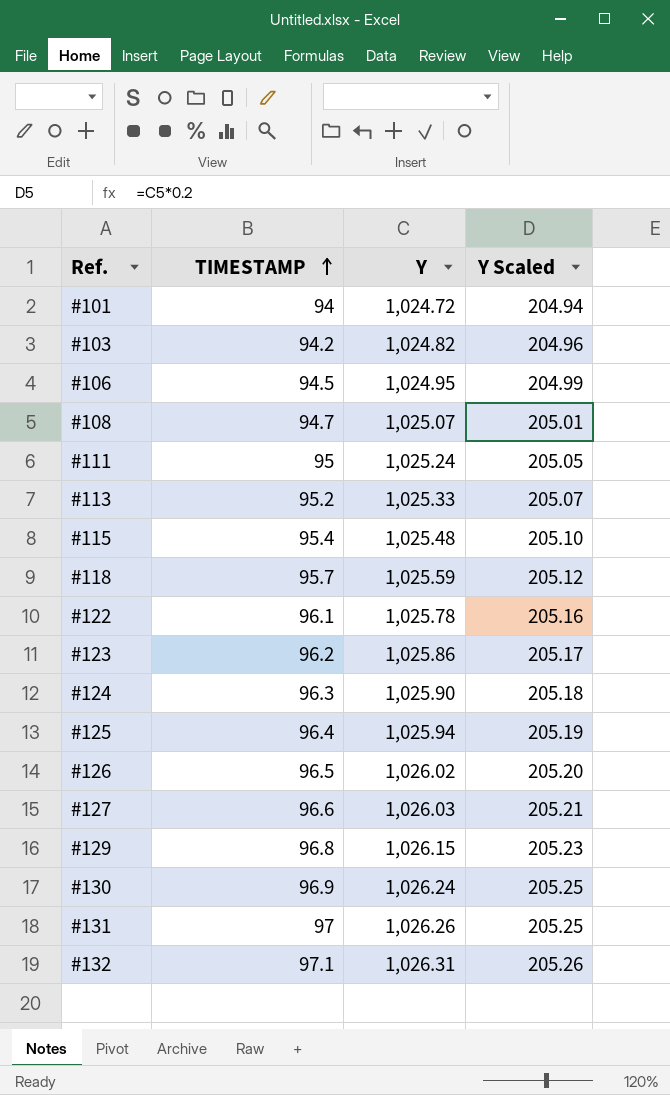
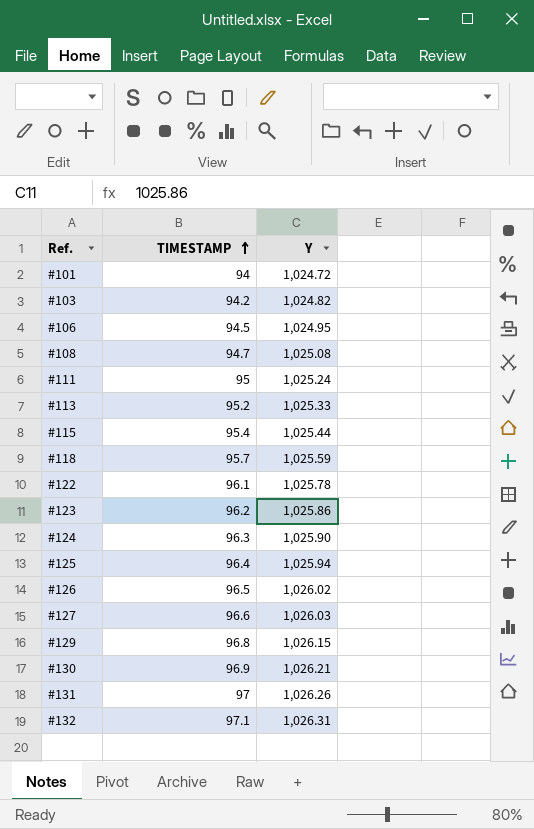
column Y Scaled | formula: [Y] * 0.2 -> none
#108 | Y: 1,025.07 -> 1,025.08
#115 | Y: 1,025.48 -> 1,025.44
#130 | Y: 1,026.24 -> 1,026.21

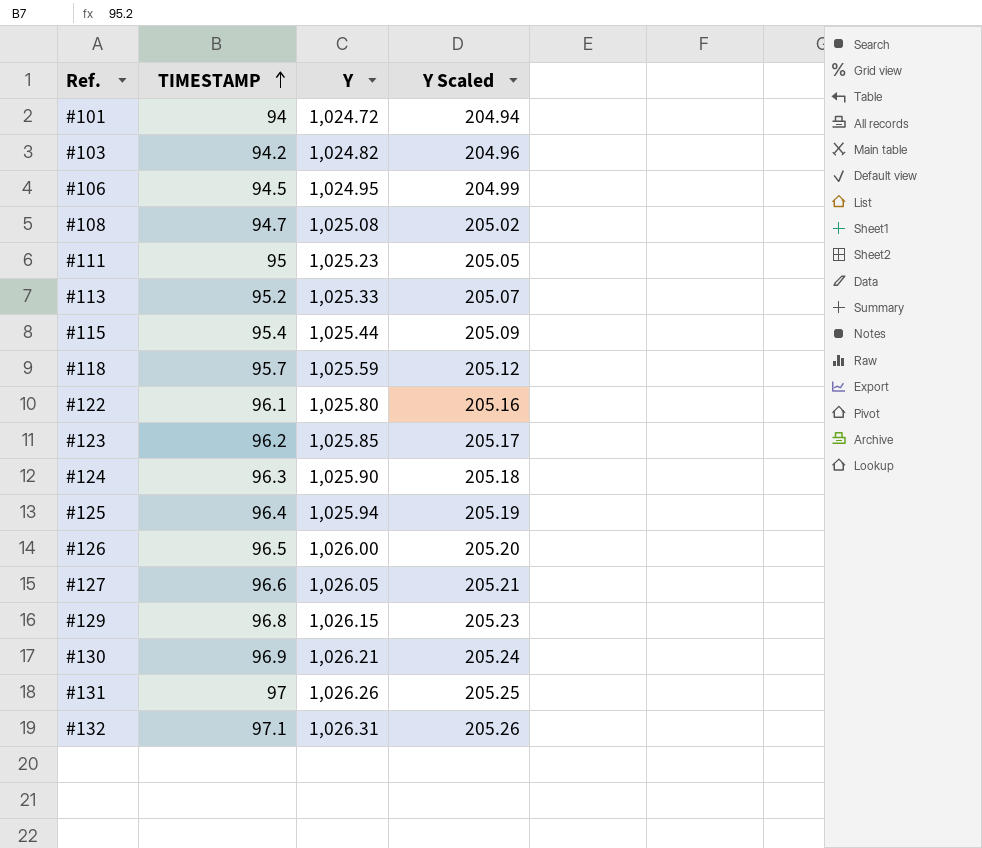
column Y Scaled | formula: none -> [Y] * 0.2
#111 | Y: 1,025.24 -> 1,025.23
#122 | Y: 1,025.78 -> 1,025.80
#123 | Y: 1,025.86 -> 1,025.85
#126 | Y: 1,026.02 -> 1,026.00
#127 | Y: 1,026.03 -> 1,026.05

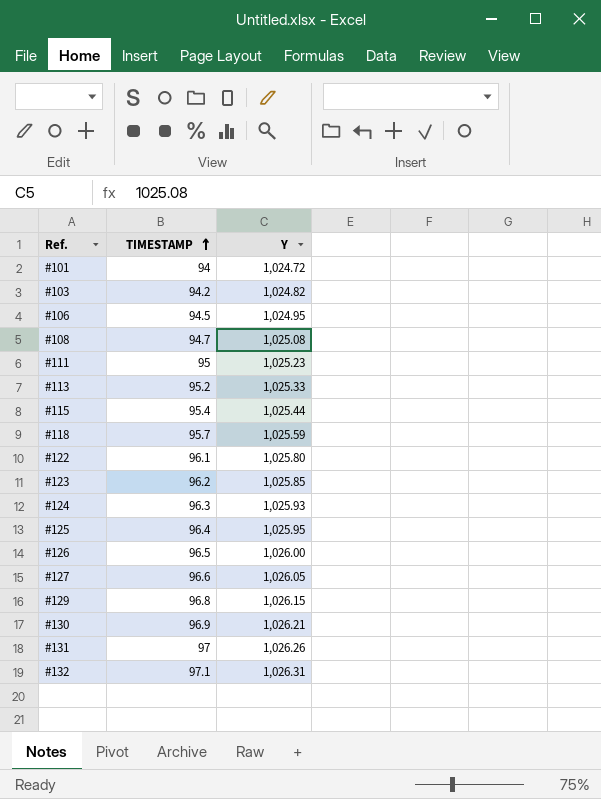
column Y Scaled | formula: [Y] * 0.2 -> none
#124 | Y: 1,025.90 -> 1,025.93
#125 | Y: 1,025.94 -> 1,025.95

